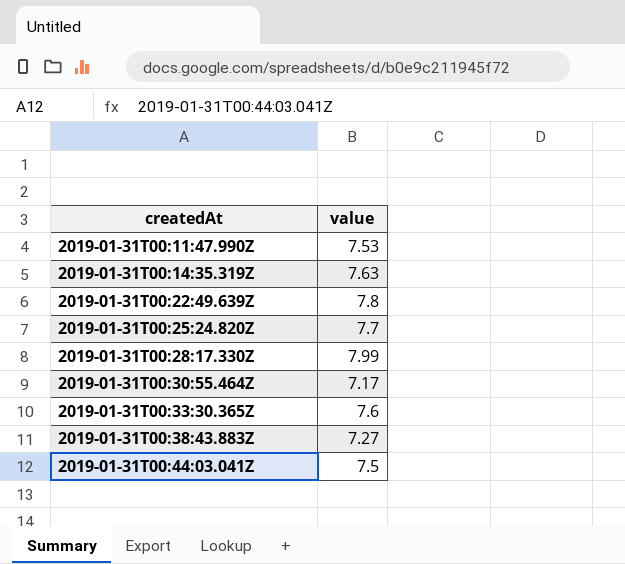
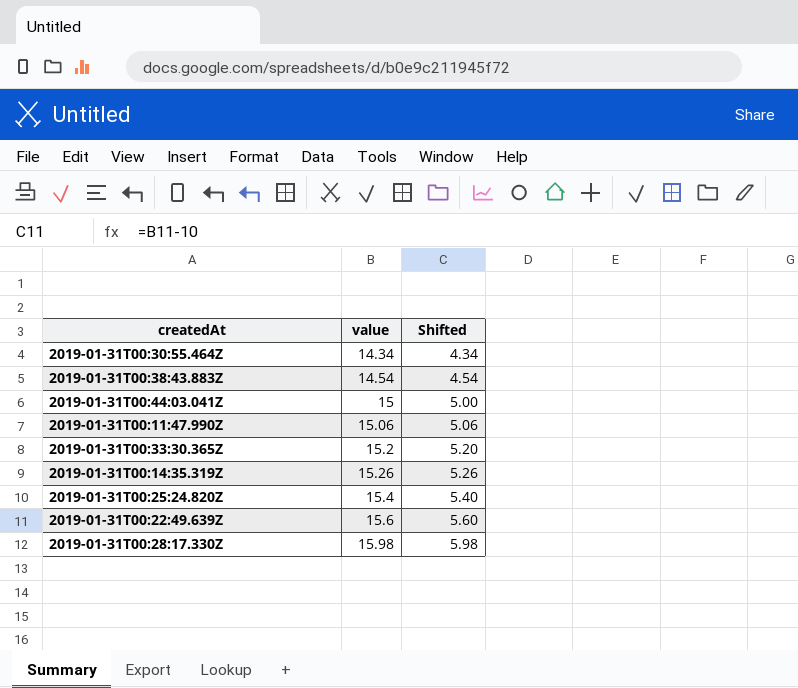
row order: createdAt ascending -> value ascending
column Shifted | formula: none -> [value] - 10
2019-01-31T00:30:55.464Z | value: 7.17 -> 14.34
2019-01-31T00:38:43.883Z | value: 7.27 -> 14.54
2019-01-31T00:44:03.041Z | value: 7.5 -> 15
2019-01-31T00:11:47.990Z | value: 7.53 -> 15.06
2019-01-31T00:33:30.365Z | value: 7.6 -> 15.2
2019-01-31T00:14:35.319Z | value: 7.63 -> 15.26
2019-01-31T00:25:24.820Z | value: 7.7 -> 15.4
2019-01-31T00:22:49.639Z | value: 7.8 -> 15.6
2019-01-31T00:28:17.330Z | value: 7.99 -> 15.98

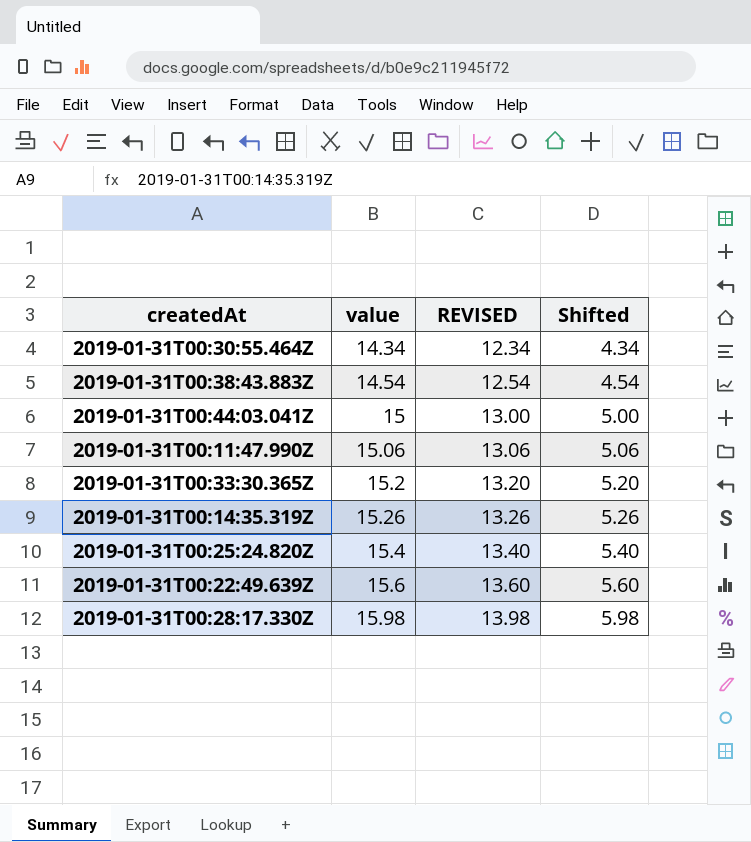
column REVISED | formula: none -> [value] - 2

